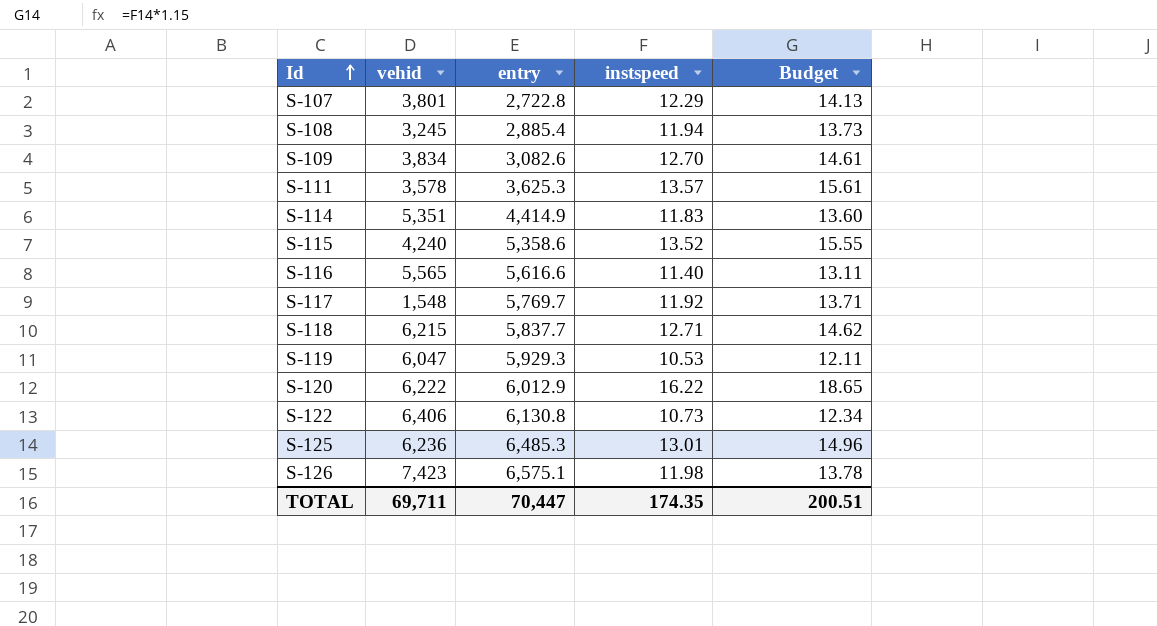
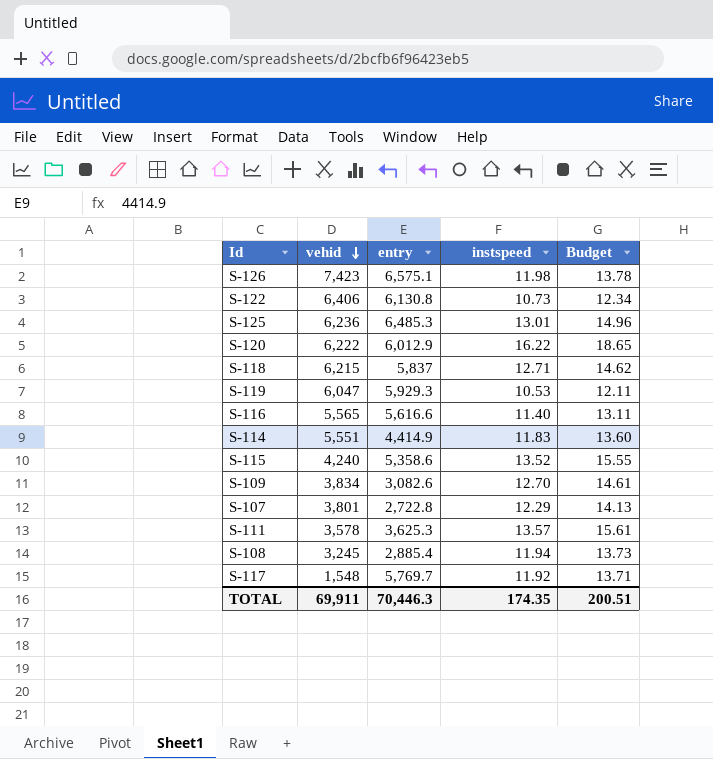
row order: Id ascending -> vehid descending
S-118 | entry: 5,837.7 -> 5,837
S-114 | vehid: 5,351 -> 5,551
TOTAL | vehid: 69,711 -> 69,911
TOTAL | entry: 70,447 -> 70,446.3

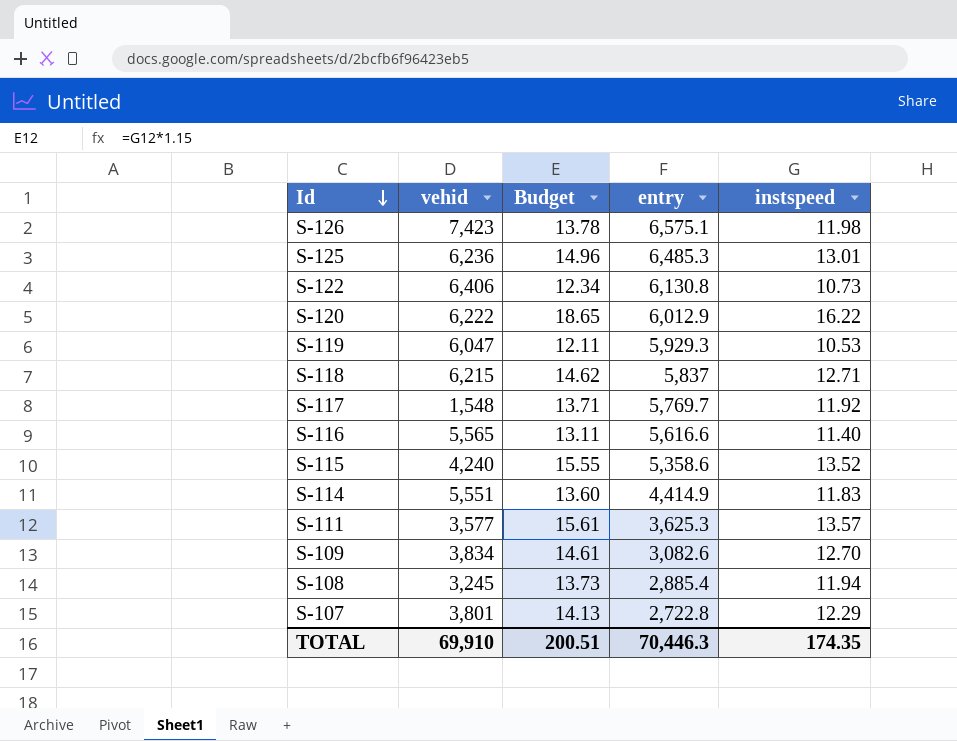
row order: vehid descending -> Id descending
column Budget | position: 5 -> 3
S-111 | vehid: 3,578 -> 3,577
TOTAL | vehid: 69,911 -> 69,910

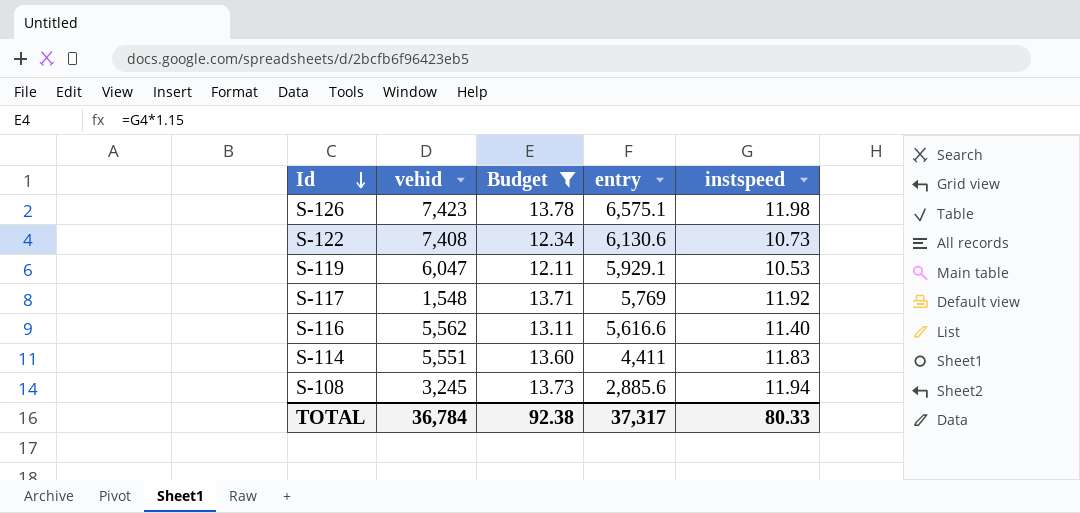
filter: none -> Budget <= 13.78
S-122 | vehid: 6,406 -> 7,408
S-122 | entry: 6,130.8 -> 6,130.6
S-119 | entry: 5,929.3 -> 5,929.1
S-117 | entry: 5,769.7 -> 5,769
S-116 | vehid: 5,565 -> 5,562
S-114 | entry: 4,414.9 -> 4,411
S-108 | entry: 2,885.4 -> 2,885.6
TOTAL | vehid: 69,910 -> 36,784
TOTAL | Budget: 200.51 -> 92.38
TOTAL | entry: 70,446.3 -> 37,317
TOTAL | instspeed: 174.35 -> 80.33

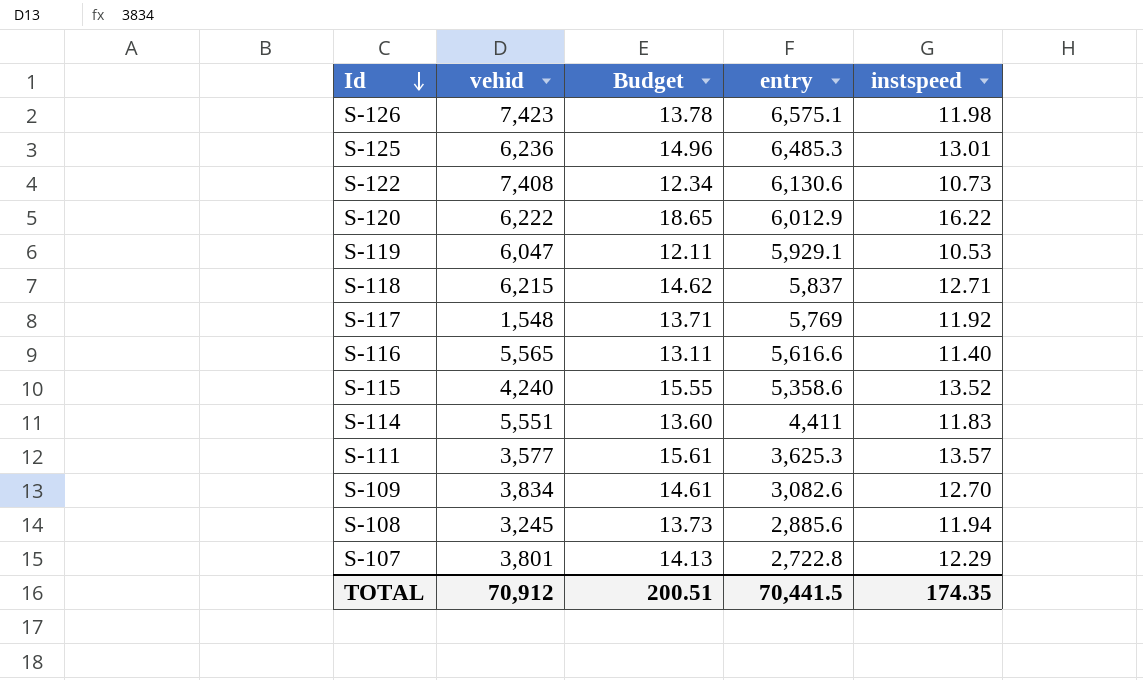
filter: Budget <= 13.78 -> none
S-116 | vehid: 5,562 -> 5,565
TOTAL | vehid: 36,784 -> 70,912
TOTAL | Budget: 92.38 -> 200.51
TOTAL | entry: 37,317 -> 70,441.5
TOTAL | instspeed: 80.33 -> 174.35

